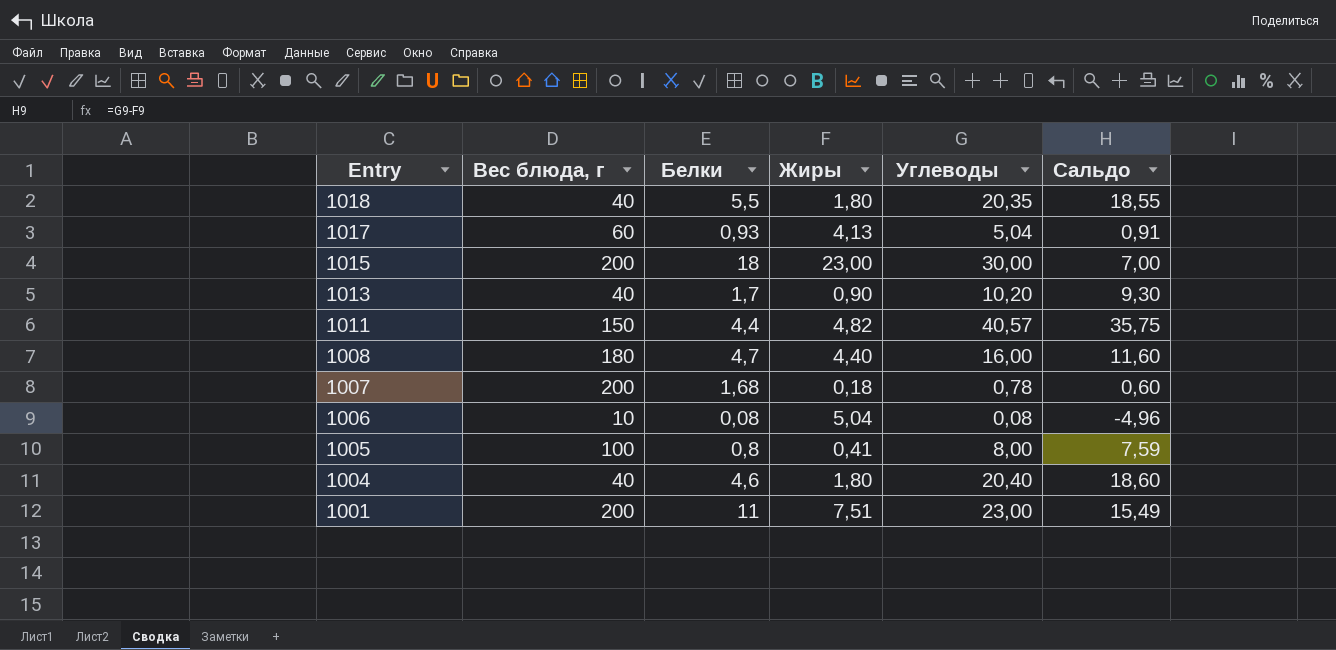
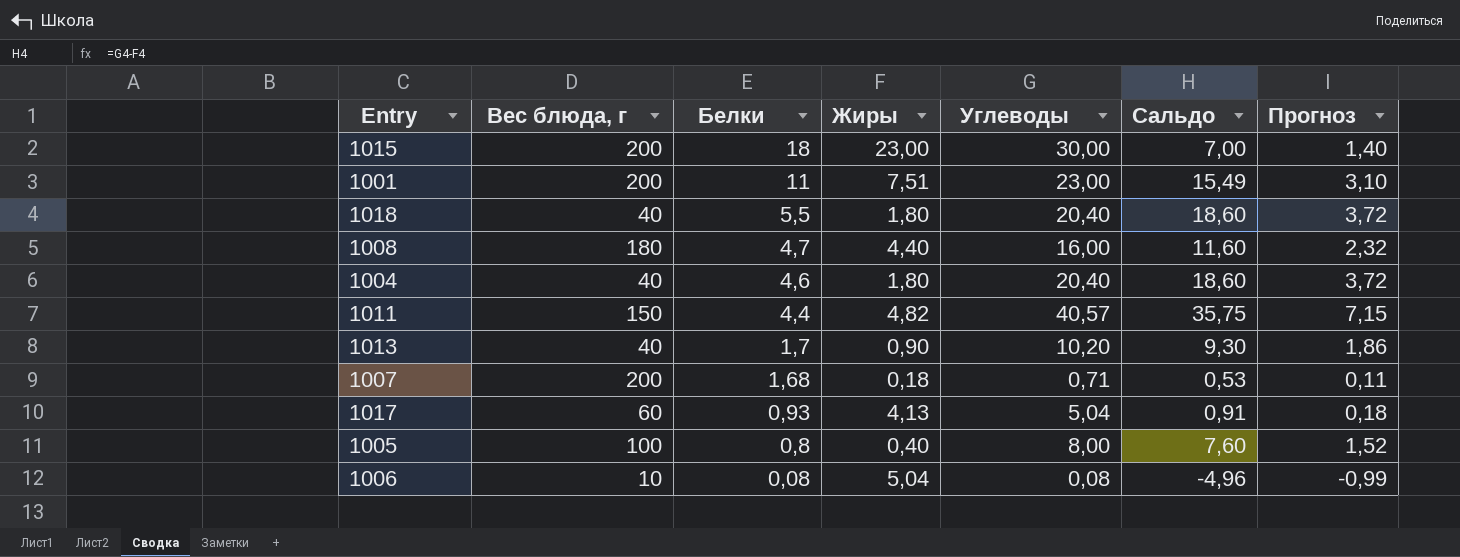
row order: Entry descending -> Белки descending
column Прогноз | formula: none -> [Сальдо] * 0,2
1018 | Углеводы: 20,35 -> 20,40
1018 | Сальдо: 18,55 -> 18,60
1007 | Углеводы: 0,78 -> 0,71
1007 | Сальдо: 0,60 -> 0,53
1005 | Жиры: 0,41 -> 0,40
1005 | Сальдо: 7,59 -> 7,60

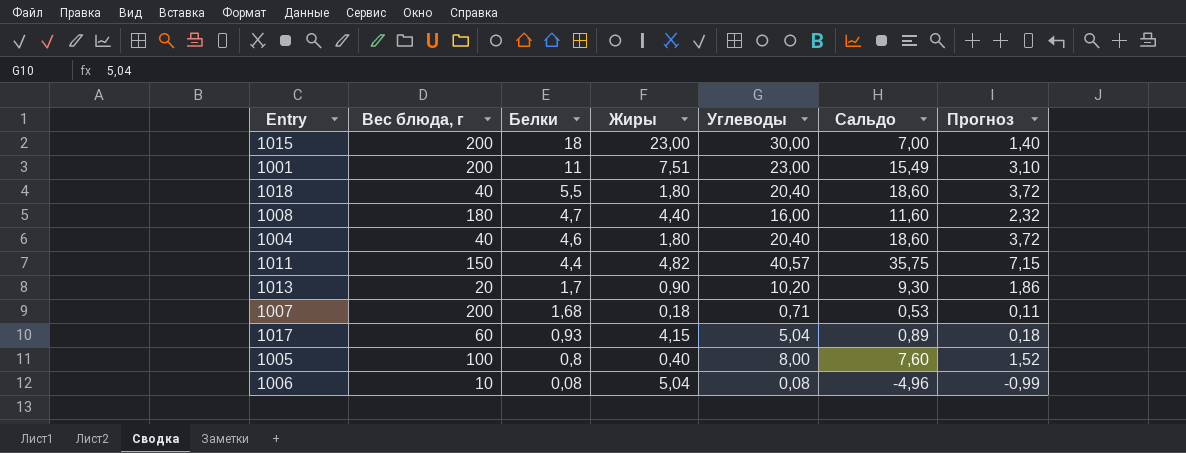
1013 | Вес блюда, г: 40 -> 20
1017 | Жиры: 4,13 -> 4,15
1017 | Сальдо: 0,91 -> 0,89

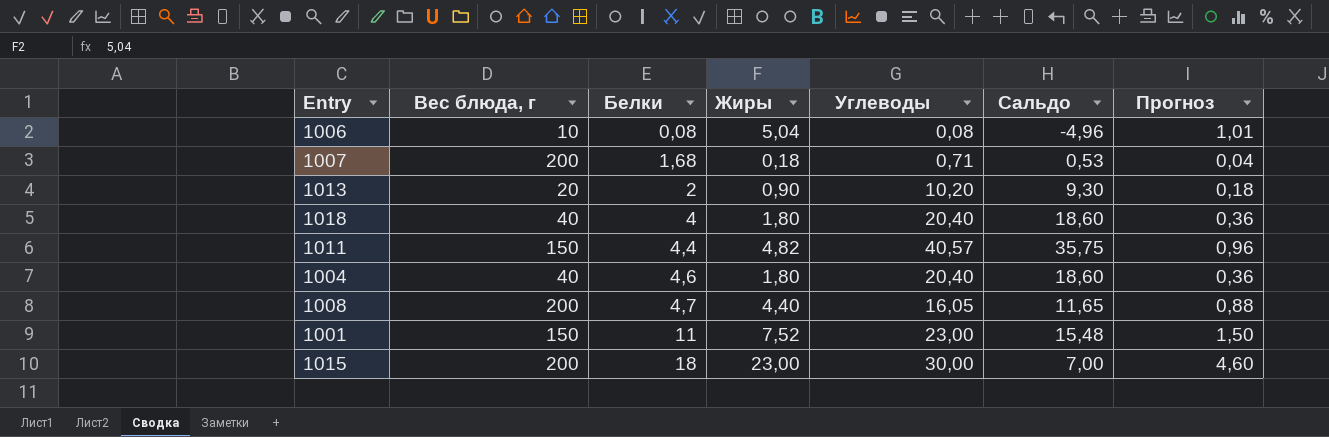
row order: Белки descending -> Белки ascending
column Прогноз | formula: [Сальдо] * 0,2 -> [Жиры] * 0,2
row 1017: 60 | 0,93 | 4,15 | 5,04 | 0,89 | 0,18 -> none
row 1005: 100 | 0,8 | 0,40 | 8,00 | 7,60 | 1,52 -> none
1013 | Белки: 1,7 -> 2
1018 | Белки: 5,5 -> 4
1008 | Вес блюда, г: 180 -> 200
1008 | Углеводы: 16,00 -> 16,05
1008 | Сальдо: 11,60 -> 11,65
1001 | Вес блюда, г: 200 -> 150
1001 | Жиры: 7,51 -> 7,52
1001 | Сальдо: 15,49 -> 15,48

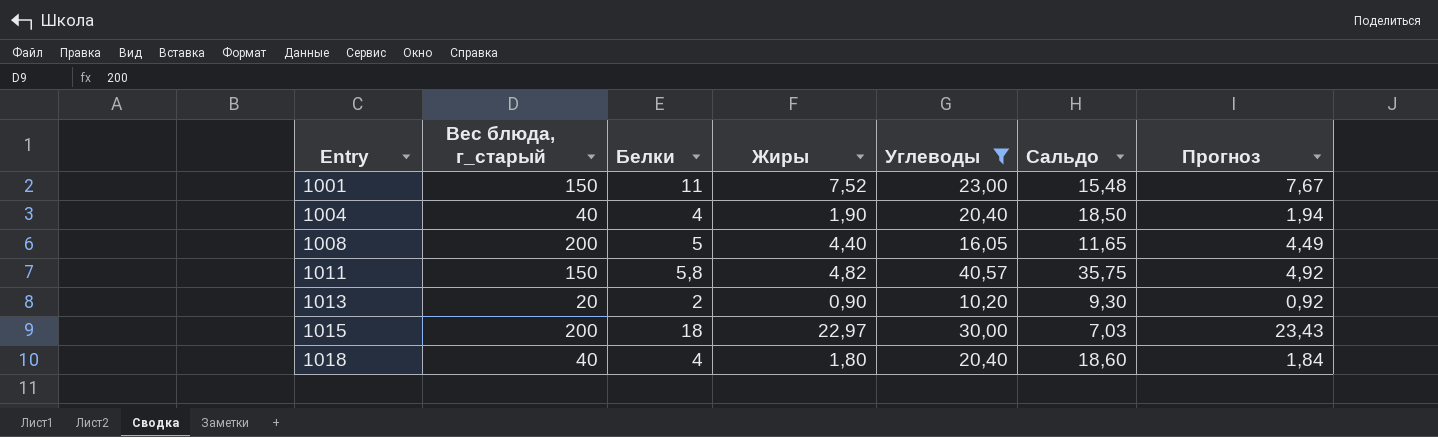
filter: none -> Углеводы >= 10,20
row order: Белки ascending -> Entry ascending
column name: Вес блюда, г -> Вес блюда, г_старый
column Прогноз | formula: [Жиры] * 0,2 -> [Жиры] * 1,02
1004 | Белки: 4,6 -> 4
1004 | Жиры: 1,80 -> 1,90
1004 | Сальдо: 18,60 -> 18,50
1008 | Белки: 4,7 -> 5
1011 | Белки: 4,4 -> 5,8
1015 | Жиры: 23,00 -> 22,97
1015 | Сальдо: 7,00 -> 7,03

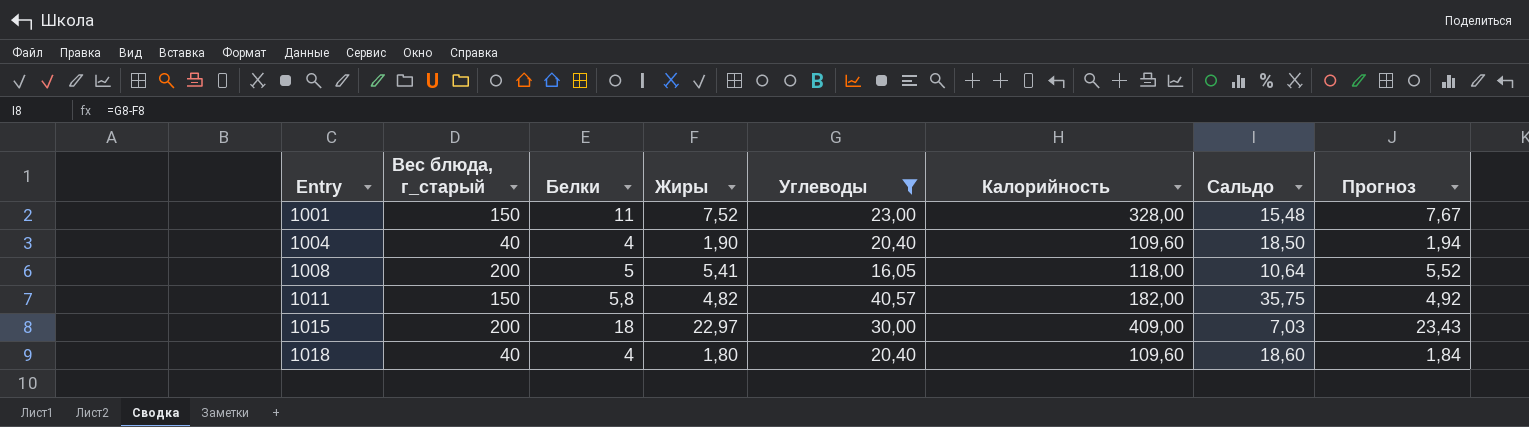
column Калорийность | position: none -> 6
row 1013: 20 | 2 | 0,90 | 10,20 | 9,30 | 0,92 -> none
1008 | Жиры: 4,40 -> 5,41
1008 | Сальдо: 11,65 -> 10,64
1008 | Прогноз: 4,49 -> 5,52

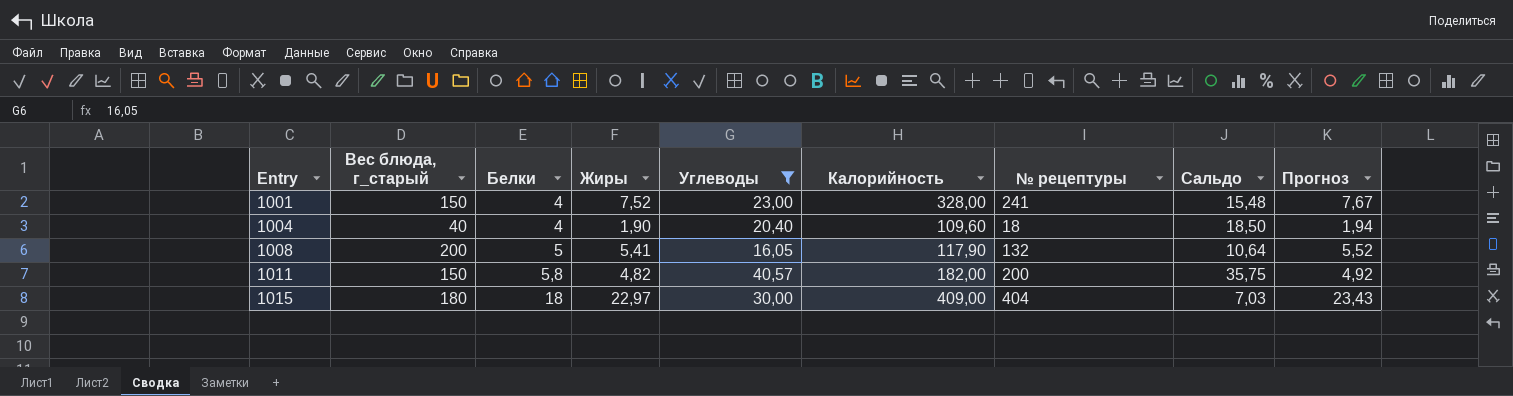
column № рецептуры | position: none -> 7
row 1018: 40 | 4 | 1,80 | 20,40 | 109,60 | 18,60 | 1,84 -> none
1001 | Белки: 11 -> 4
1008 | Калорийность: 118,00 -> 117,90
1015 | Вес блюда, г_старый: 200 -> 180

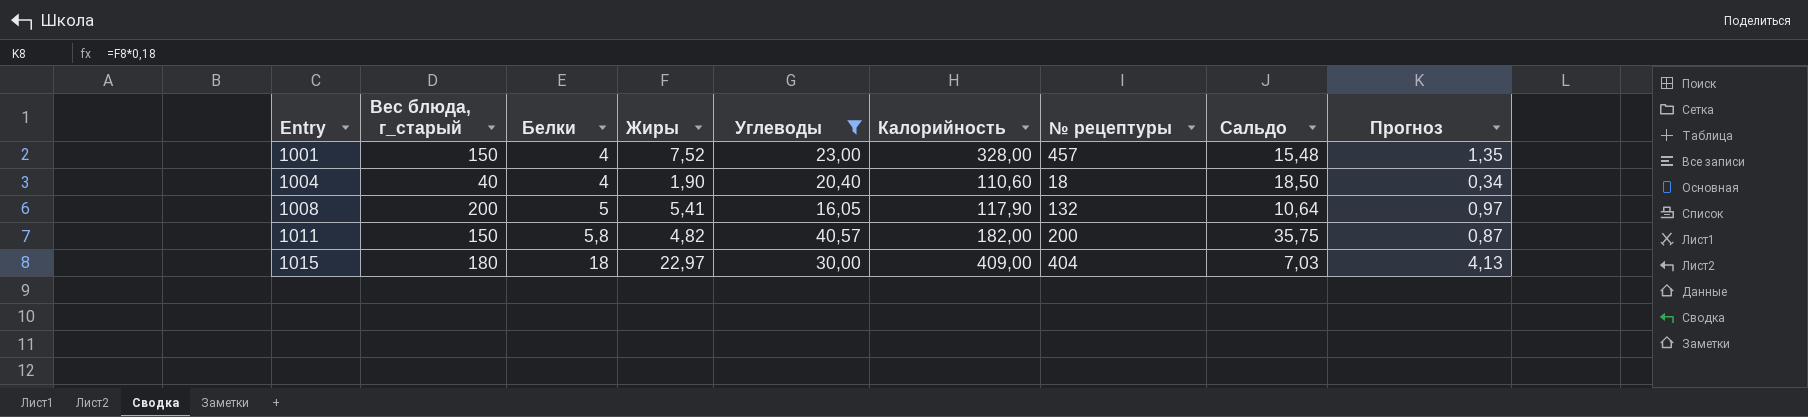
column Прогноз | formula: [Жиры] * 1,02 -> [Жиры] * 0,18
1001 | № рецептуры: 241 -> 457
1004 | Калорийность: 109,60 -> 110,60

